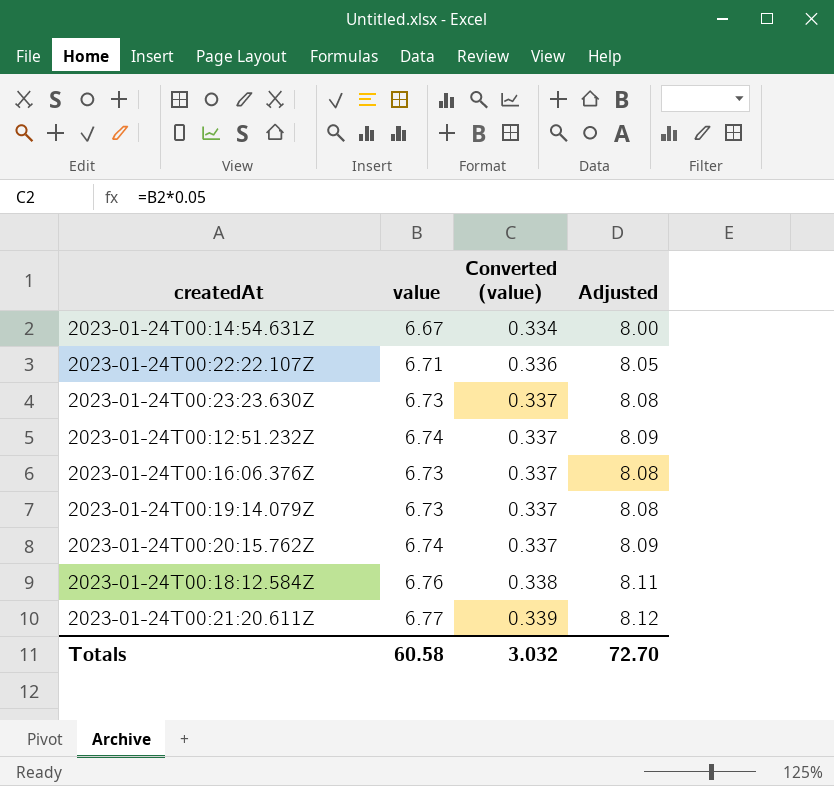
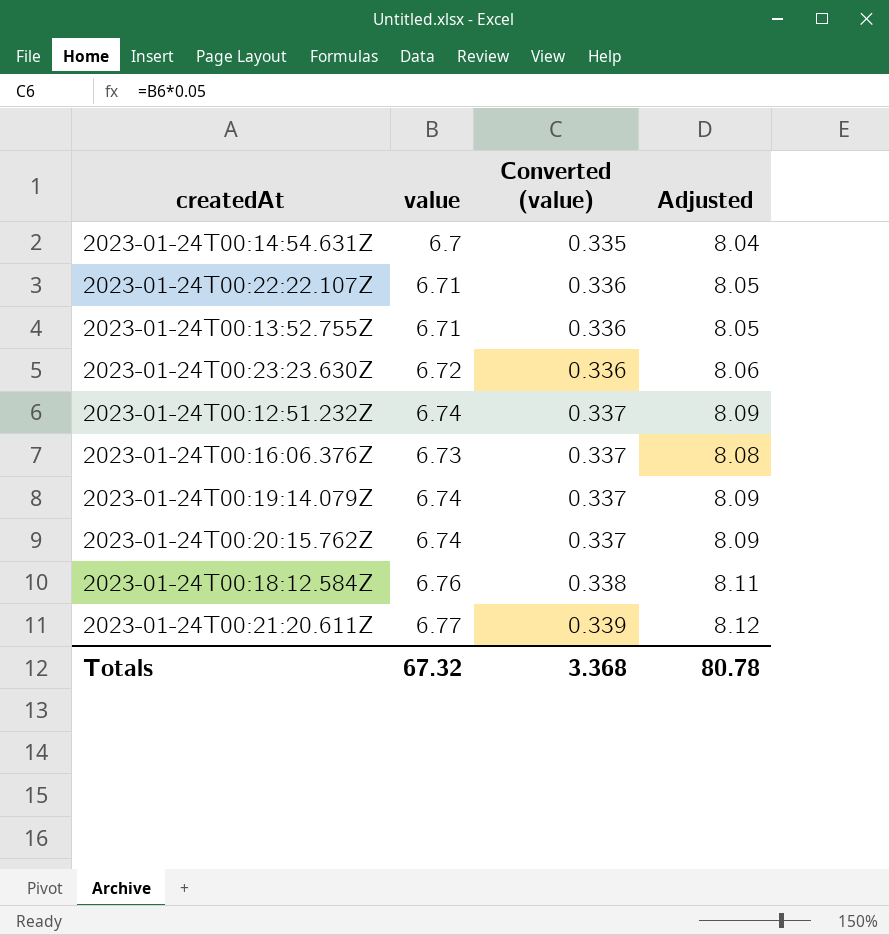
2023-01-24T00:14:54.631Z | value: 6.67 -> 6.7
2023-01-24T00:14:54.631Z | Converted (value): 0.334 -> 0.335
2023-01-24T00:14:54.631Z | Adjusted: 8.00 -> 8.04
row 2023-01-24T00:13:52.755Z: none -> 6.71 | 0.336 | 8.05
2023-01-24T00:23:23.630Z | value: 6.73 -> 6.72
2023-01-24T00:23:23.630Z | Converted (value): 0.337 -> 0.336
2023-01-24T00:23:23.630Z | Adjusted: 8.08 -> 8.06
2023-01-24T00:19:14.079Z | value: 6.73 -> 6.74
2023-01-24T00:19:14.079Z | Adjusted: 8.08 -> 8.09
Totals | value: 60.58 -> 67.32
Totals | Converted (value): 3.032 -> 3.368
Totals | Adjusted: 72.70 -> 80.78

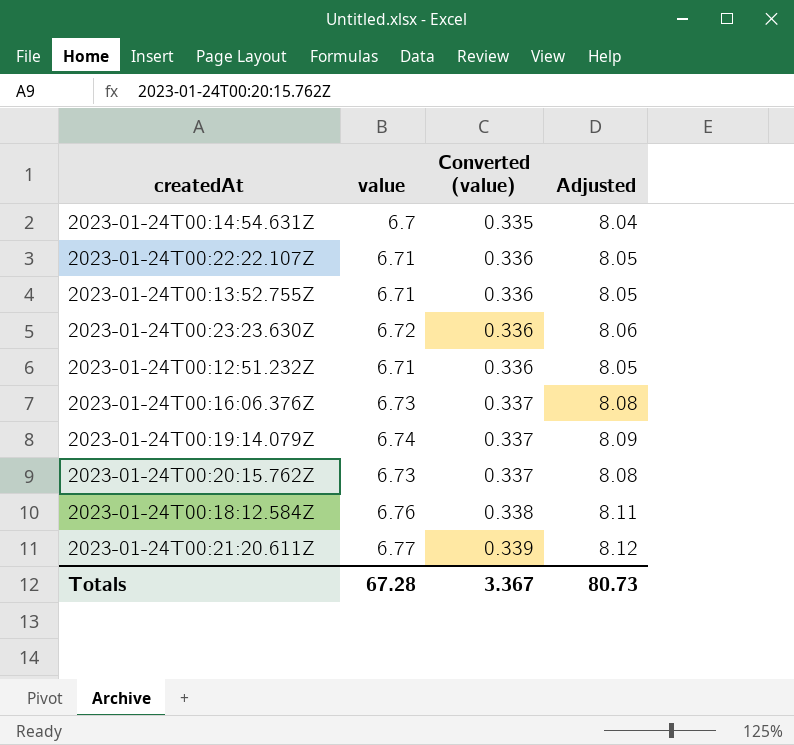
2023-01-24T00:12:51.232Z | value: 6.74 -> 6.71
2023-01-24T00:12:51.232Z | Converted (value): 0.337 -> 0.336
2023-01-24T00:12:51.232Z | Adjusted: 8.09 -> 8.05
2023-01-24T00:20:15.762Z | value: 6.74 -> 6.73
2023-01-24T00:20:15.762Z | Adjusted: 8.09 -> 8.08
Totals | value: 67.32 -> 67.28
Totals | Converted (value): 3.368 -> 3.367
Totals | Adjusted: 80.78 -> 80.73

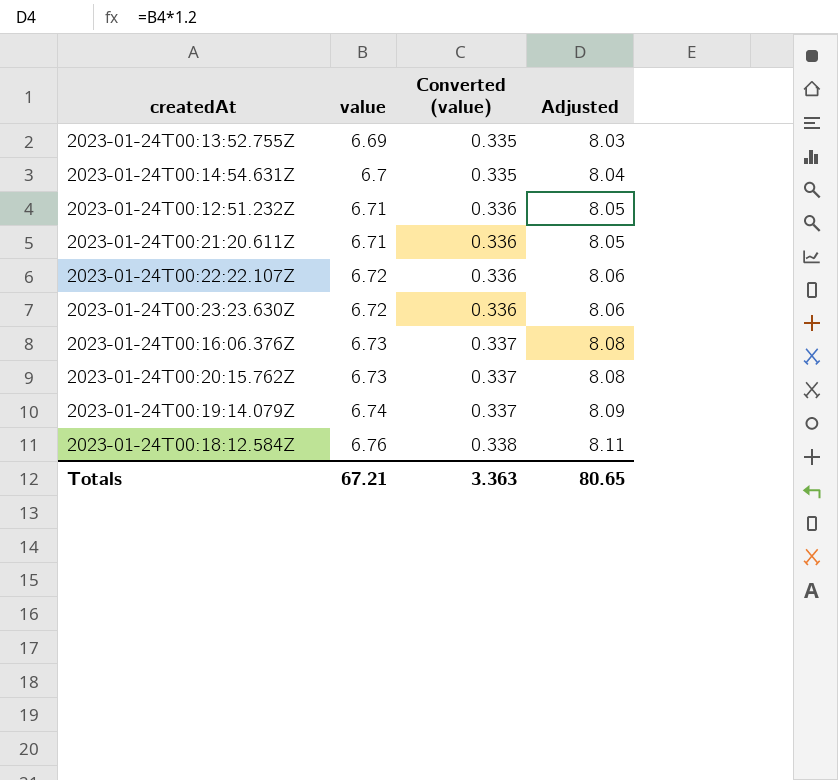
row order: Converted (value) ascending -> value ascending
2023-01-24T00:13:52.755Z | value: 6.71 -> 6.69
2023-01-24T00:13:52.755Z | Converted (value): 0.336 -> 0.335
2023-01-24T00:13:52.755Z | Adjusted: 8.05 -> 8.03
2023-01-24T00:21:20.611Z | value: 6.77 -> 6.71
2023-01-24T00:21:20.611Z | Converted (value): 0.339 -> 0.336
2023-01-24T00:21:20.611Z | Adjusted: 8.12 -> 8.05
2023-01-24T00:22:22.107Z | value: 6.71 -> 6.72
2023-01-24T00:22:22.107Z | Adjusted: 8.05 -> 8.06
Totals | value: 67.28 -> 67.21
Totals | Converted (value): 3.367 -> 3.363
Totals | Adjusted: 80.73 -> 80.65

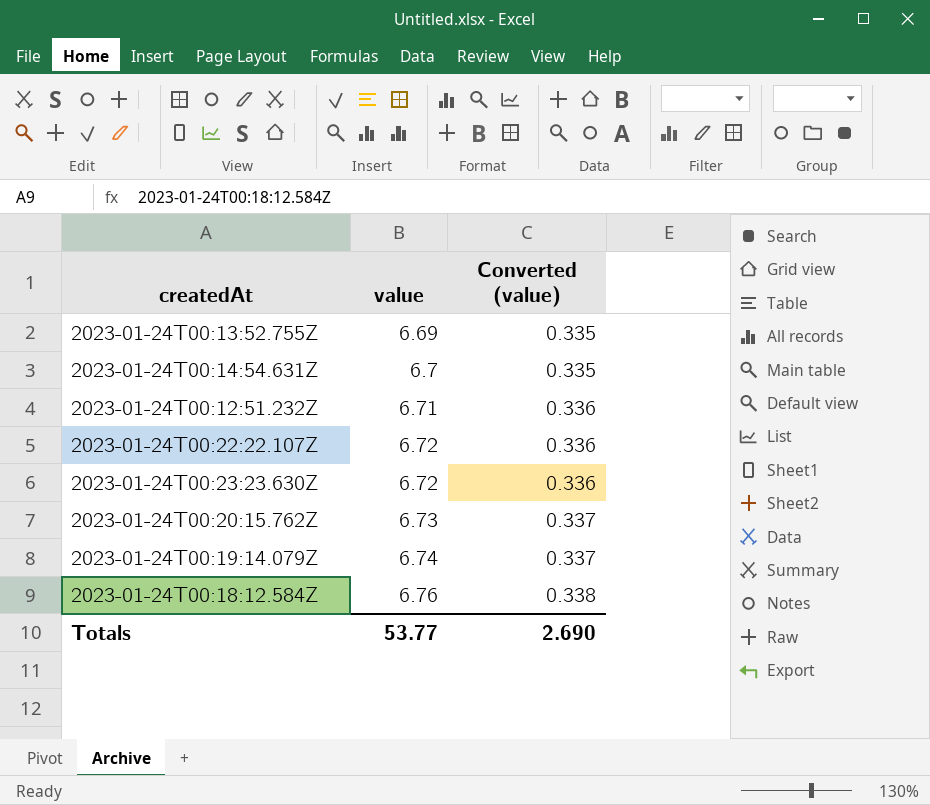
column Adjusted | formula: [value] * 1.2 -> none
row 2023-01-24T00:21:20.611Z: 6.71 | 0.336 | 8.05 -> none
row 2023-01-24T00:16:06.376Z: 6.73 | 0.337 | 8.08 -> none
Totals | value: 67.21 -> 53.77
Totals | Converted (value): 3.363 -> 2.690

